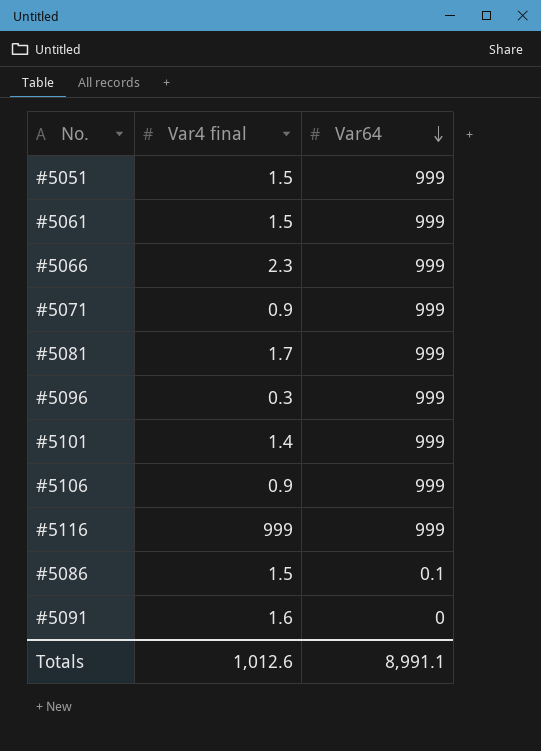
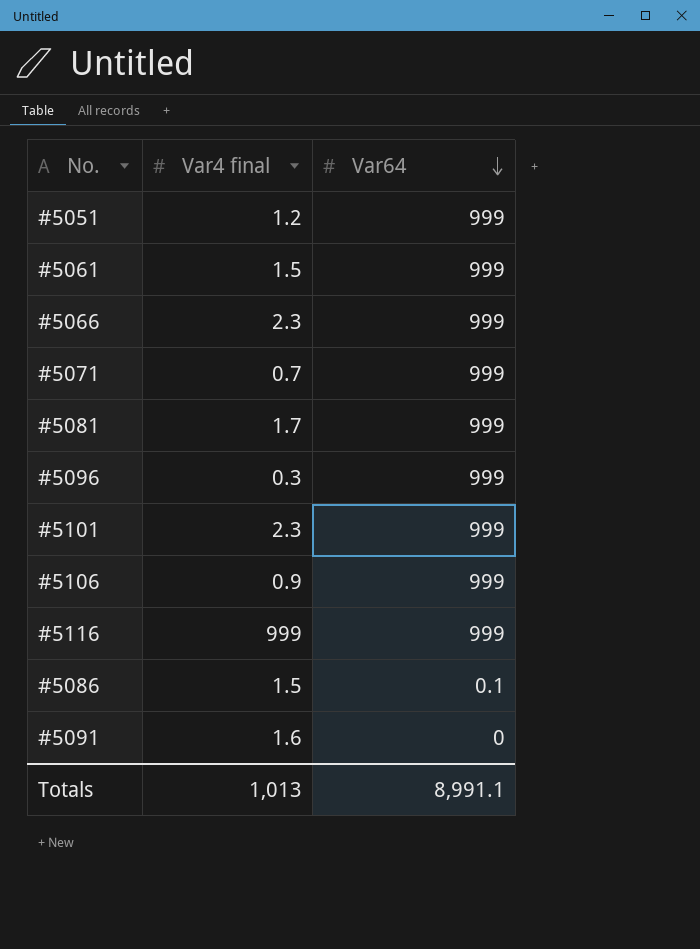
#5051 | Var4 final: 1.5 -> 1.2
#5071 | Var4 final: 0.9 -> 0.7
#5101 | Var4 final: 1.4 -> 2.3
Totals | Var4 final: 1,012.6 -> 1,013

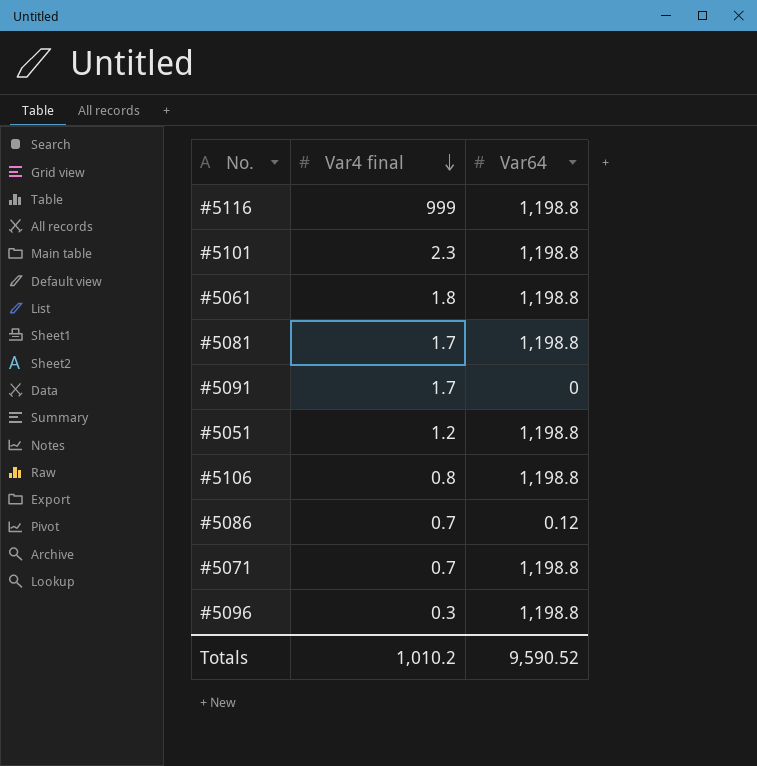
row order: Var64 descending -> Var4 final descending
row #5066: 2.3 | 999 -> none
#5116 | Var64: 999 -> 1,198.8
#5101 | Var64: 999 -> 1,198.8
#5061 | Var4 final: 1.5 -> 1.8
#5061 | Var64: 999 -> 1,198.8
#5081 | Var64: 999 -> 1,198.8
#5091 | Var4 final: 1.6 -> 1.7
#5051 | Var64: 999 -> 1,198.8
#5106 | Var4 final: 0.9 -> 0.8
#5106 | Var64: 999 -> 1,198.8
#5086 | Var4 final: 1.5 -> 0.7
#5086 | Var64: 0.1 -> 0.12
#5071 | Var64: 999 -> 1,198.8
#5096 | Var64: 999 -> 1,198.8
Totals | Var4 final: 1,013 -> 1,010.2
Totals | Var64: 8,991.1 -> 9,590.52

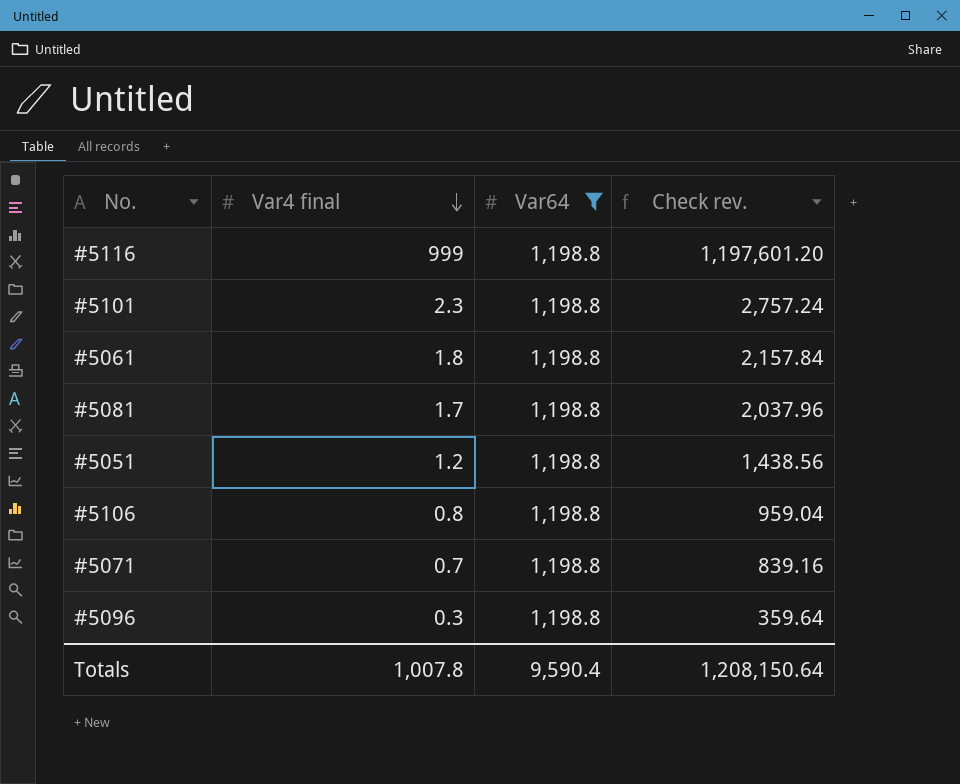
filter: none -> Var64 = 1,198.8
column Check rev. | formula: none -> [Var4 final] * [Var64]
Totals | Var4 final: 1,010.2 -> 1,007.8
Totals | Var64: 9,590.52 -> 9,590.4

